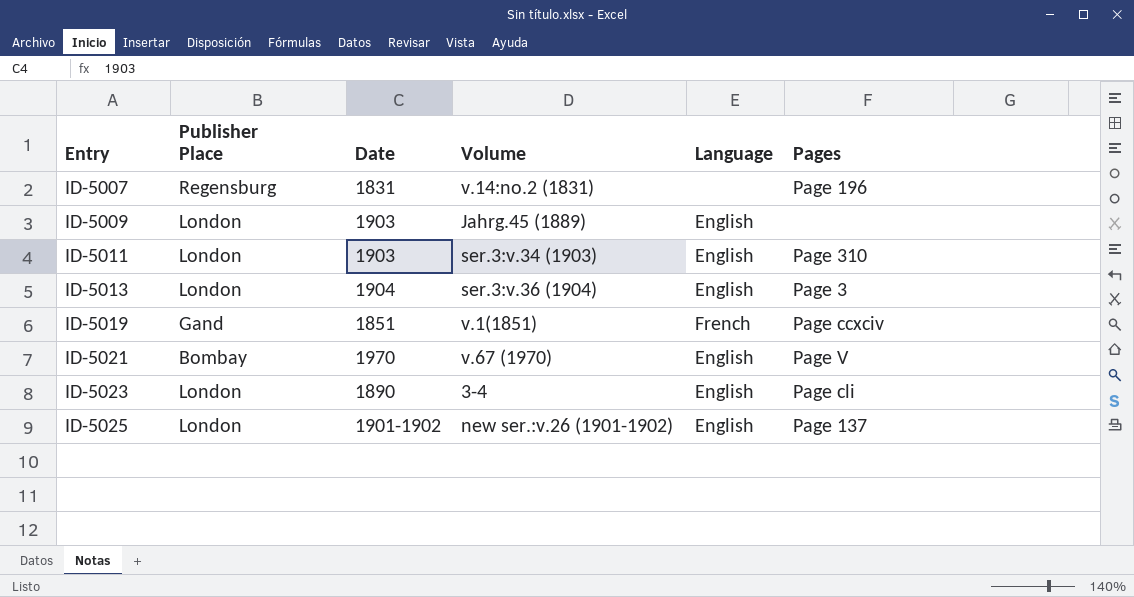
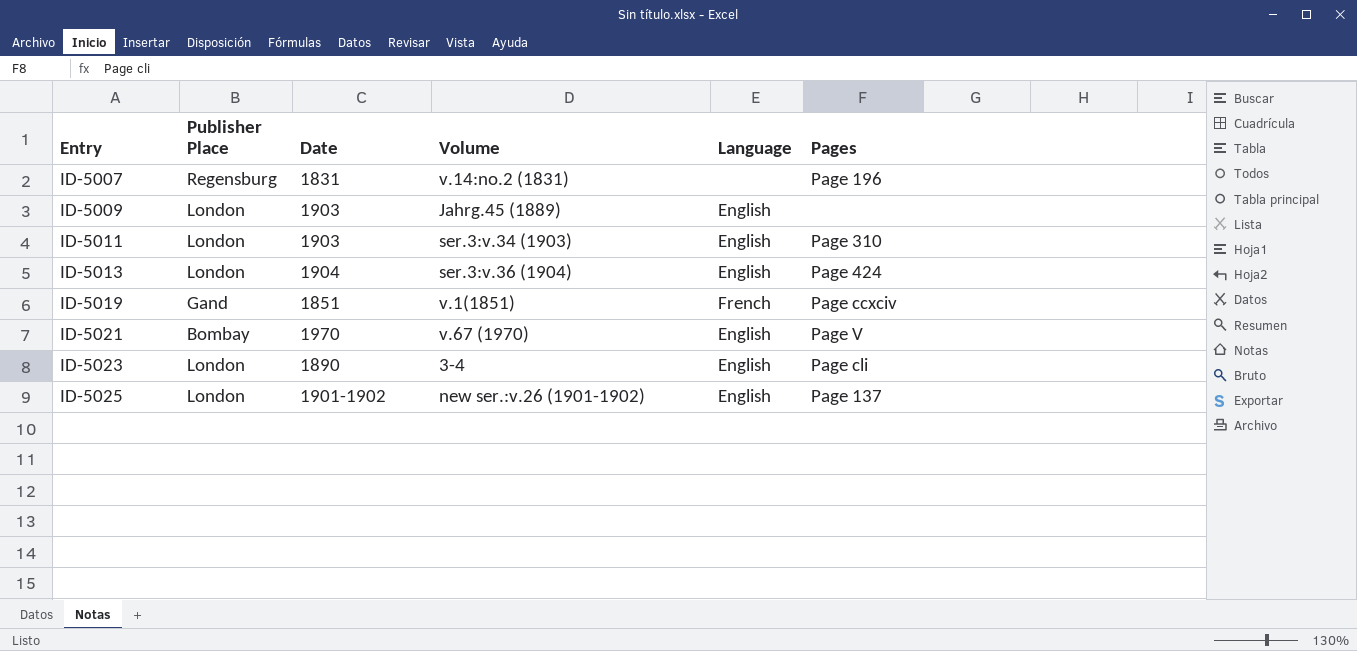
ID-5013 | Pages: Page 3 -> Page 424

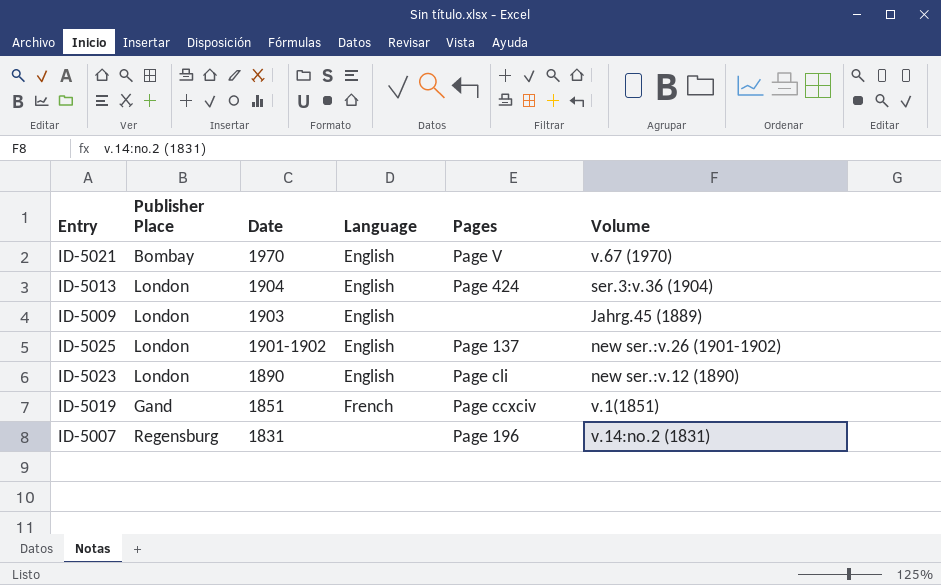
row order: Entry ascending -> Date descending
column Volume | position: 4 -> 6
row ID-5011: London | 1903 | ser.3:v.34 (1903) | English | Page 310 -> none
ID-5023 | Volume: 3-4 -> new ser.:v.12 (1890)

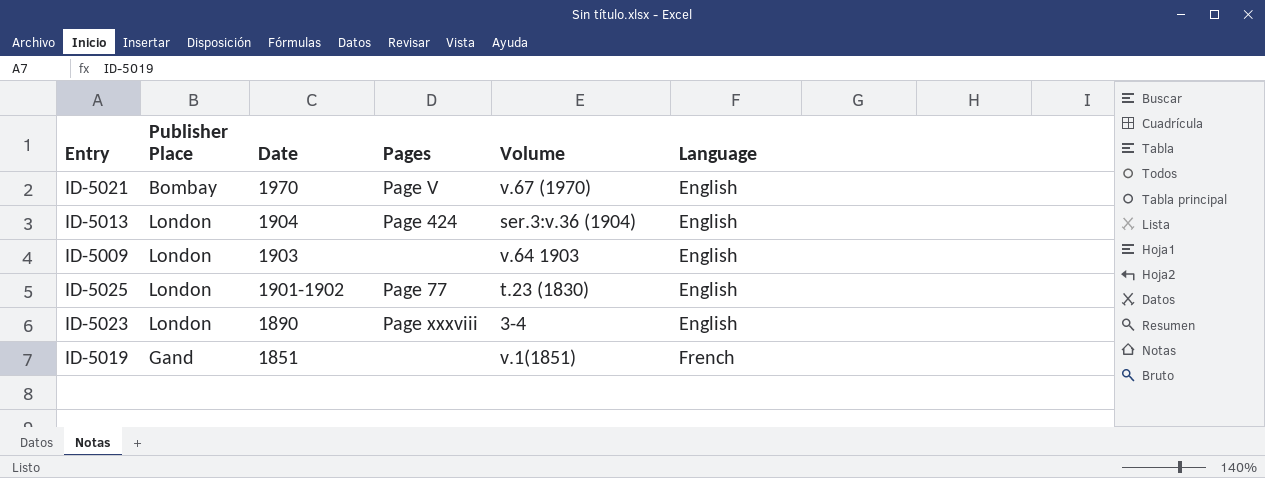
column Language | position: 4 -> 6
row ID-5007: Regensburg | 1831 | none | Page 196 | v.14:no.2 (1831) -> none
ID-5009 | Volume: Jahrg.45 (1889) -> v.64 1903
ID-5025 | Pages: Page 137 -> Page 77
ID-5025 | Volume: new ser.:v.26 (1901-1902) -> t.23 (1830)
ID-5023 | Pages: Page cli -> Page xxxviii
ID-5023 | Volume: new ser.:v.12 (1890) -> 3-4
ID-5019 | Pages: Page ccxciv -> none

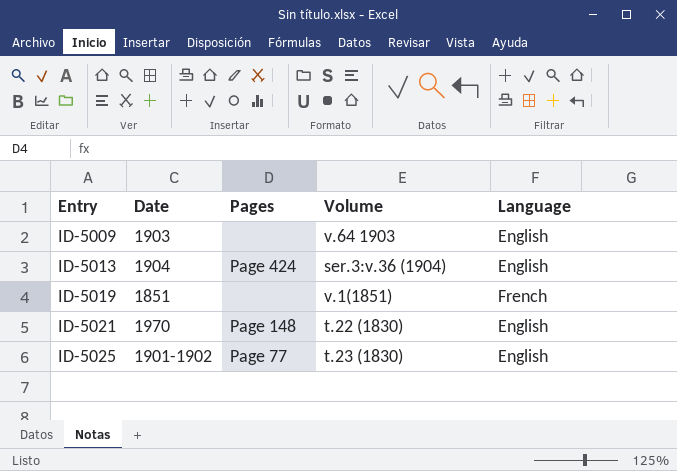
row order: Date descending -> Entry ascending
column Publisher Place | position: 2 -> none
row ID-5023: London | 1890 | Page xxxviii | 3-4 | English -> none
ID-5021 | Pages: Page V -> Page 148
ID-5021 | Volume: v.67 (1970) -> t.22 (1830)

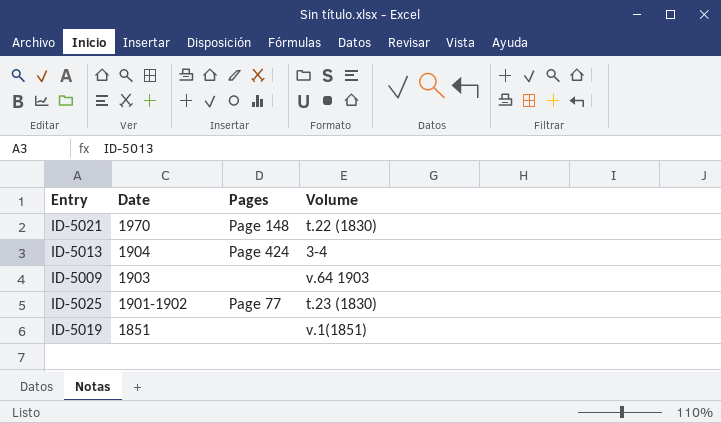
row order: Entry ascending -> Date descending
column Language | position: 5 -> none
ID-5013 | Volume: ser.3:v.36 (1904) -> 3-4

